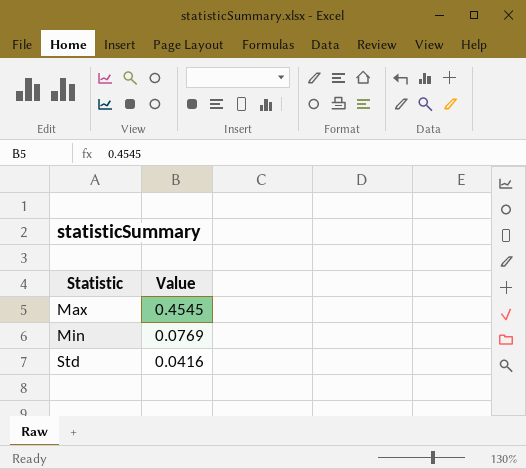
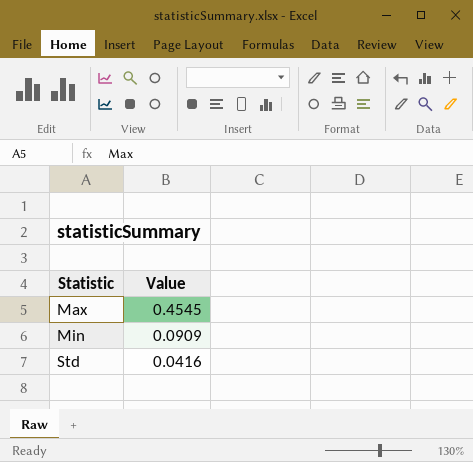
Min | Value: 0.0769 -> 0.0909

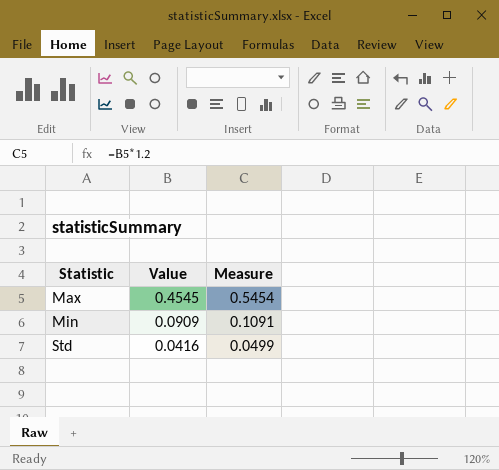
column Measure | formula: none -> [Value] * 1.2

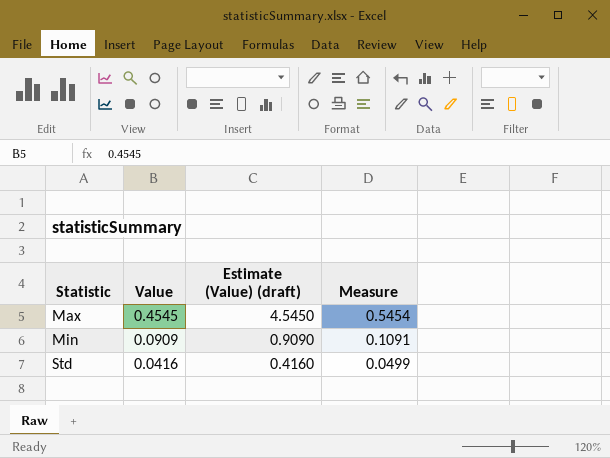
column Estimate (Value) (draft) | formula: none -> [Value] * 10

